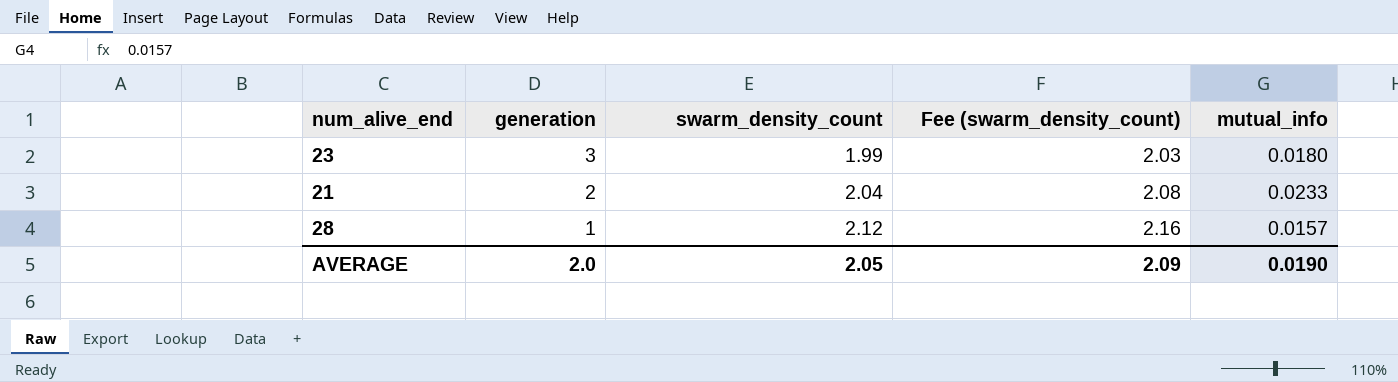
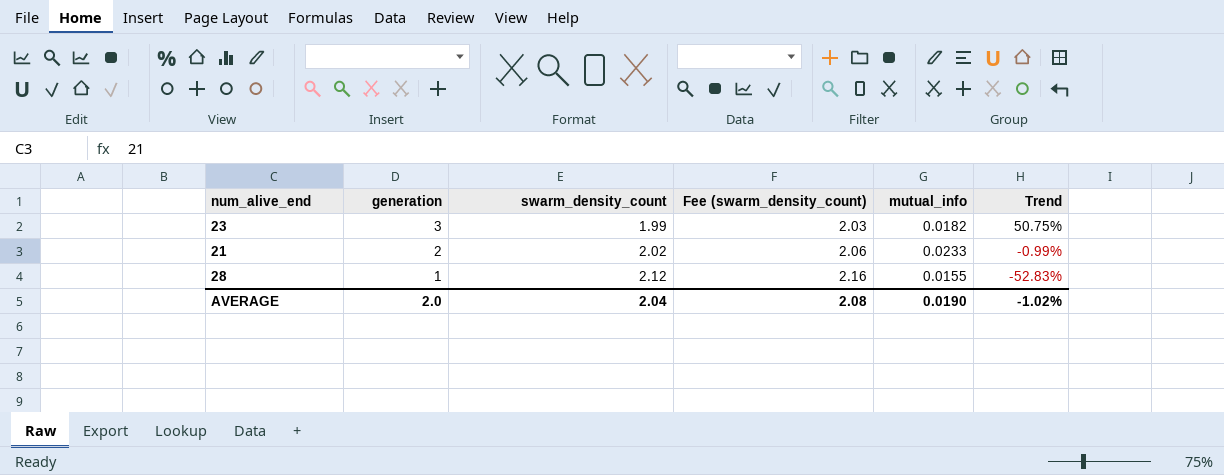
column Trend | formula: none -> ([generation] - [swarm_density_count]) / [swarm_density_count]
23 | mutual_info: 0.0180 -> 0.0182
21 | swarm_density_count: 2.04 -> 2.02
21 | Fee (swarm_density_count): 2.08 -> 2.06
28 | mutual_info: 0.0157 -> 0.0155
AVERAGE | swarm_density_count: 2.05 -> 2.04
AVERAGE | Fee (swarm_density_count): 2.09 -> 2.08

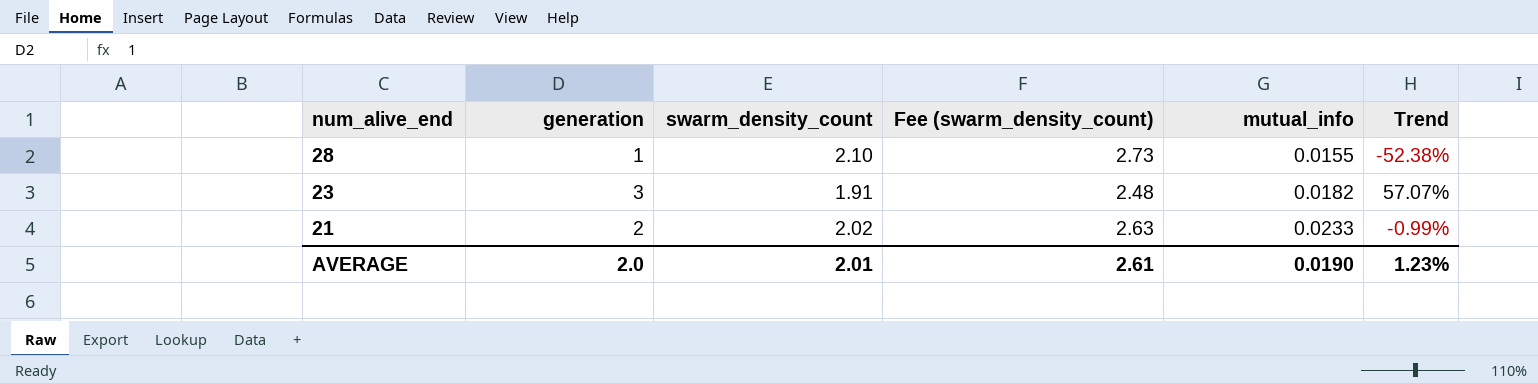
row order: generation descending -> num_alive_end descending
column Fee (swarm_density_count) | formula: [swarm_density_count] * 1.02 -> [swarm_density_count] * 1.3
28 | swarm_density_count: 2.12 -> 2.10
28 | Trend: -52.83% -> -52.38%
23 | swarm_density_count: 1.99 -> 1.91
23 | Trend: 50.75% -> 57.07%
AVERAGE | swarm_density_count: 2.04 -> 2.01
AVERAGE | Fee (swarm_density_count): 2.08 -> 2.61
AVERAGE | Trend: -1.02% -> 1.23%

